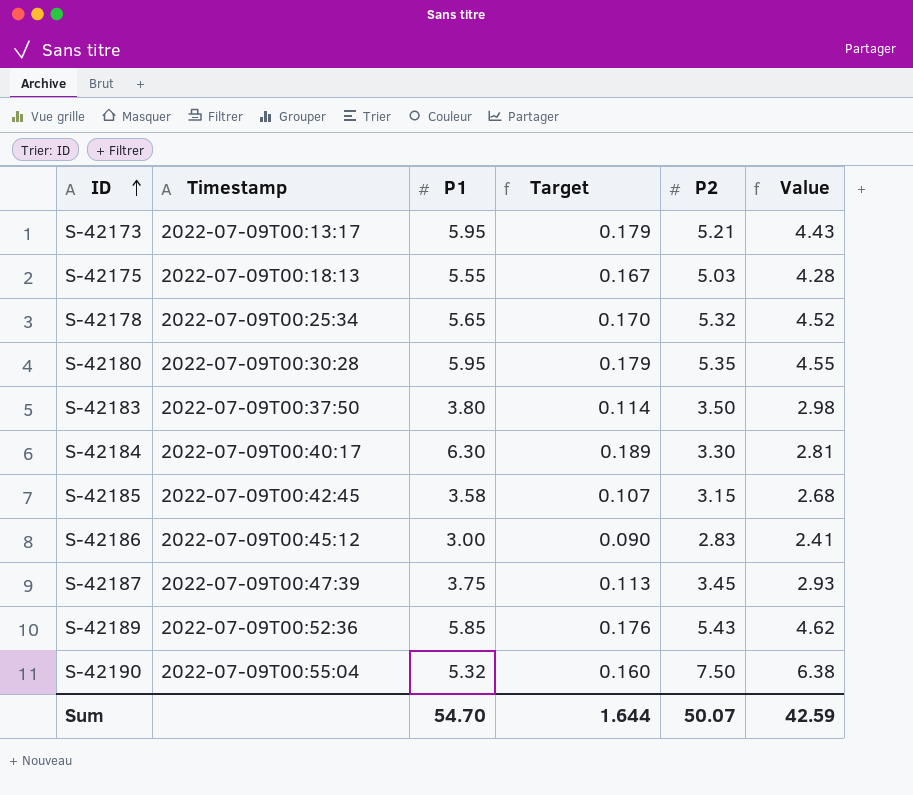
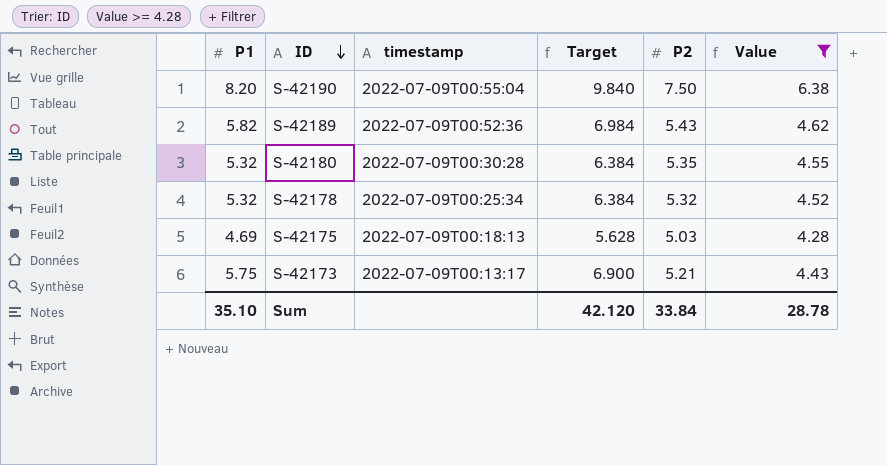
filter: none -> Value >= 4.28
row order: ID ascending -> ID descending
column P1 | position: 3 -> 1
column name: Timestamp -> timestamp
column Target | formula: [P1] * 0.03 -> [P1] * 1.2
S-42190 | P1: 5.32 -> 8.20
S-42189 | P1: 5.85 -> 5.82
S-42180 | P1: 5.95 -> 5.32
S-42178 | P1: 5.65 -> 5.32
S-42175 | P1: 5.55 -> 4.69
S-42173 | P1: 5.95 -> 5.75
Sum | P1: 54.70 -> 35.10
Sum | Target: 1.644 -> 42.120
Sum | P2: 50.07 -> 33.84
Sum | Value: 42.59 -> 28.78

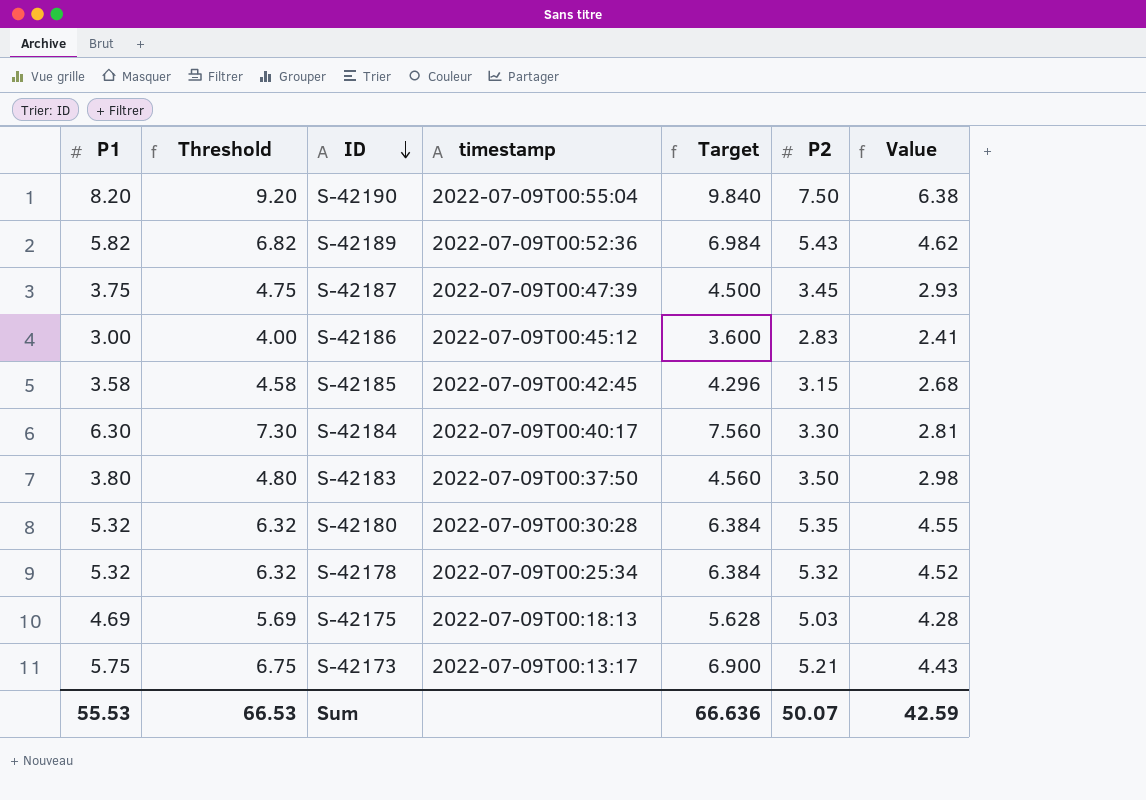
filter: Value >= 4.28 -> none
column Threshold | formula: none -> [P1] + 1
Sum | P1: 35.10 -> 55.53
Sum | Target: 42.120 -> 66.636
Sum | P2: 33.84 -> 50.07
Sum | Value: 28.78 -> 42.59

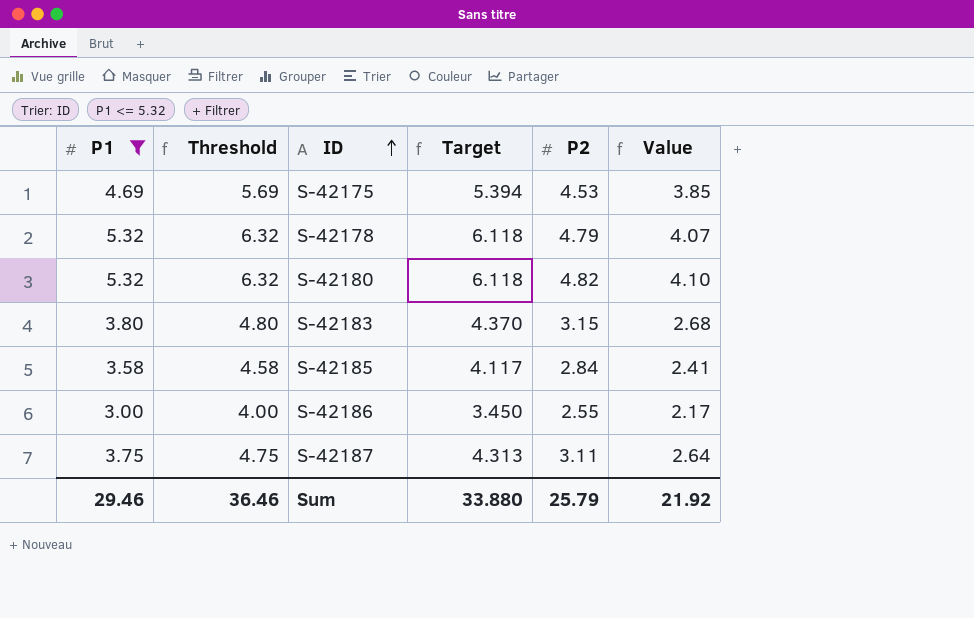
filter: none -> P1 <= 5.32
row order: ID descending -> ID ascending
column timestamp | position: 4 -> none
column Target | formula: [P1] * 1.2 -> [P1] * 1.15
S-42175 | P2: 5.03 -> 4.53
S-42175 | Value: 4.28 -> 3.85
S-42178 | P2: 5.32 -> 4.79
S-42178 | Value: 4.52 -> 4.07
S-42180 | P2: 5.35 -> 4.82
S-42180 | Value: 4.55 -> 4.10
S-42183 | P2: 3.50 -> 3.15
S-42183 | Value: 2.98 -> 2.68
S-42185 | P2: 3.15 -> 2.84
S-42185 | Value: 2.68 -> 2.41
S-42186 | P2: 2.83 -> 2.55
S-42186 | Value: 2.41 -> 2.17
S-42187 | P2: 3.45 -> 3.11
S-42187 | Value: 2.93 -> 2.64
Sum | P1: 55.53 -> 29.46
Sum | Threshold: 66.53 -> 36.46
Sum | Target: 66.636 -> 33.880
Sum | P2: 50.07 -> 25.79
Sum | Value: 42.59 -> 21.92

